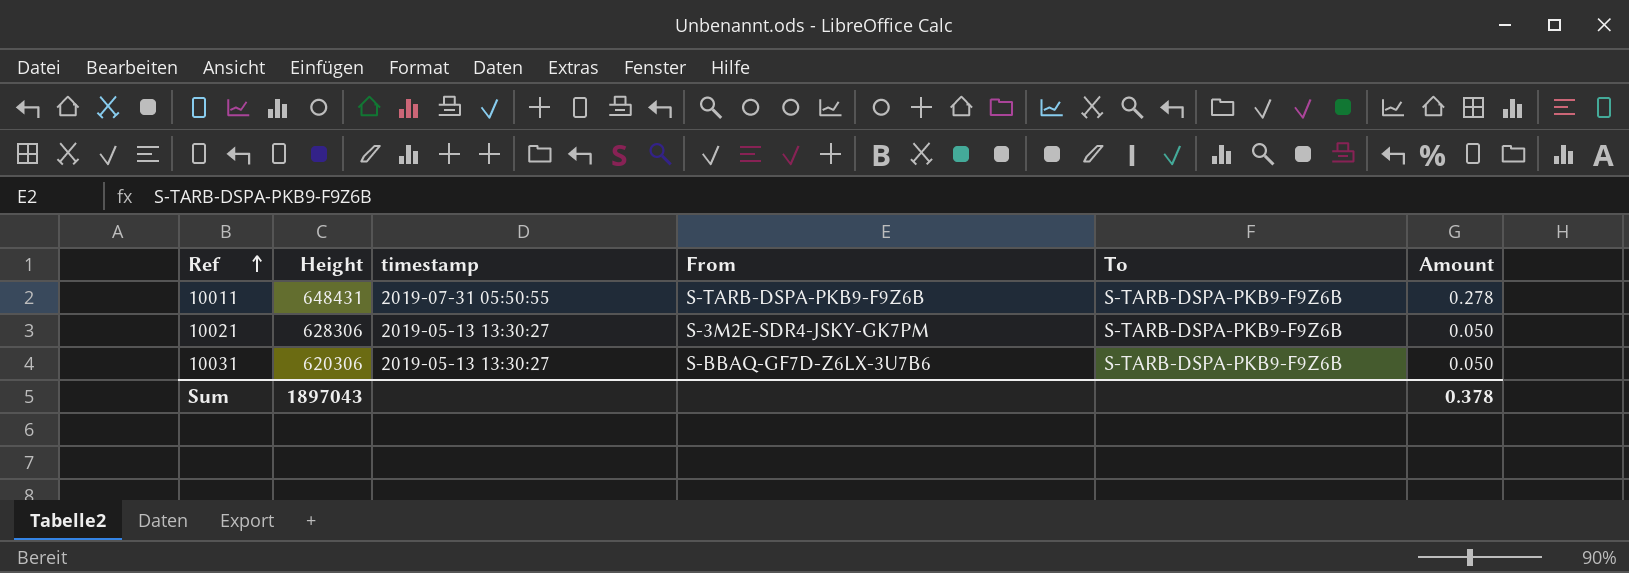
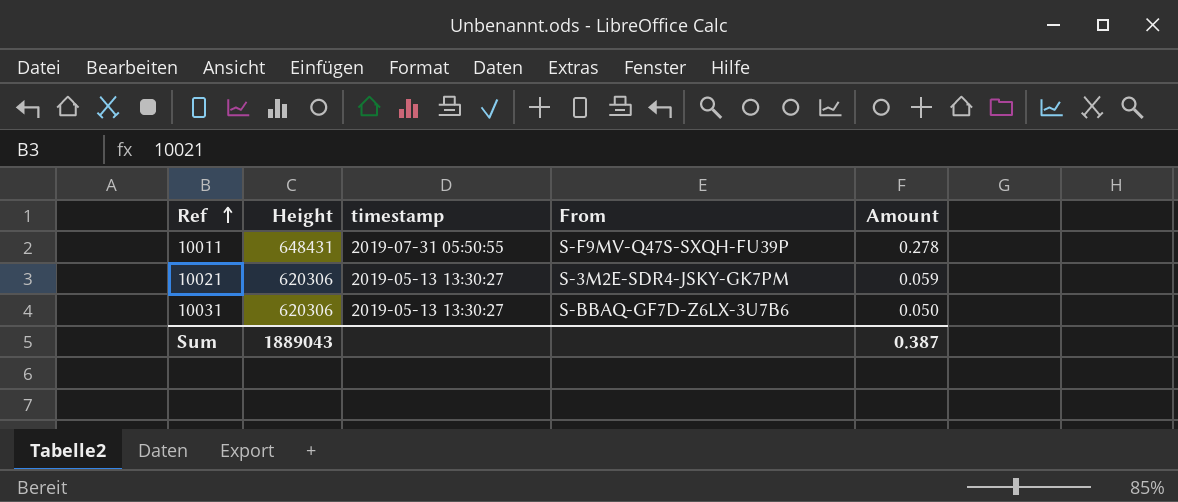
column To | position: 5 -> none
10011 | From: S-TARB-DSPA-PKB9-F9Z6B -> S-F9MV-Q47S-SXQH-FU39P
10021 | Height: 628306 -> 620306
10021 | Amount: 0.050 -> 0.059
Sum | Height: 1897043 -> 1889043
Sum | Amount: 0.378 -> 0.387

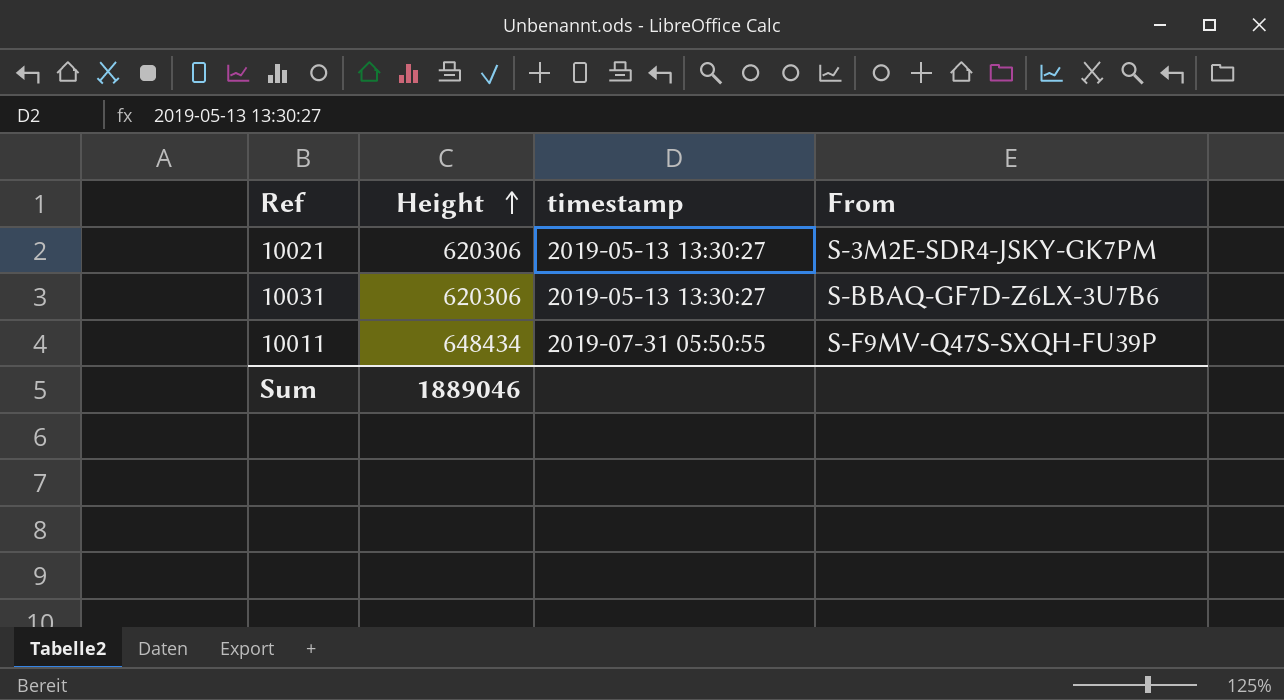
row order: Ref ascending -> Height ascending
column Amount | position: 5 -> none
10011 | Height: 648431 -> 648434
Sum | Height: 1889043 -> 1889046

